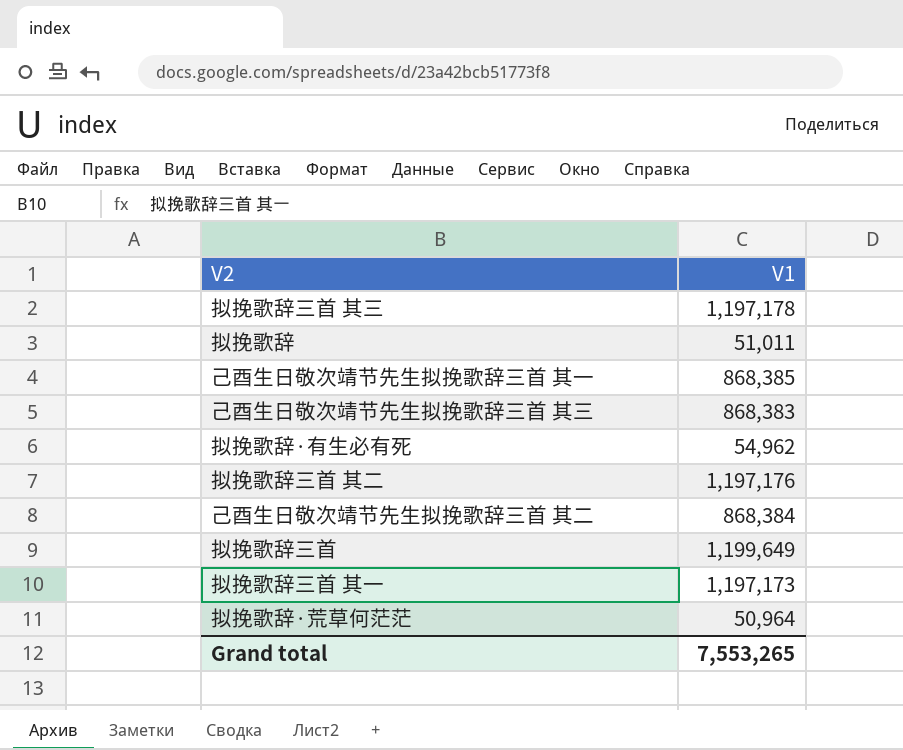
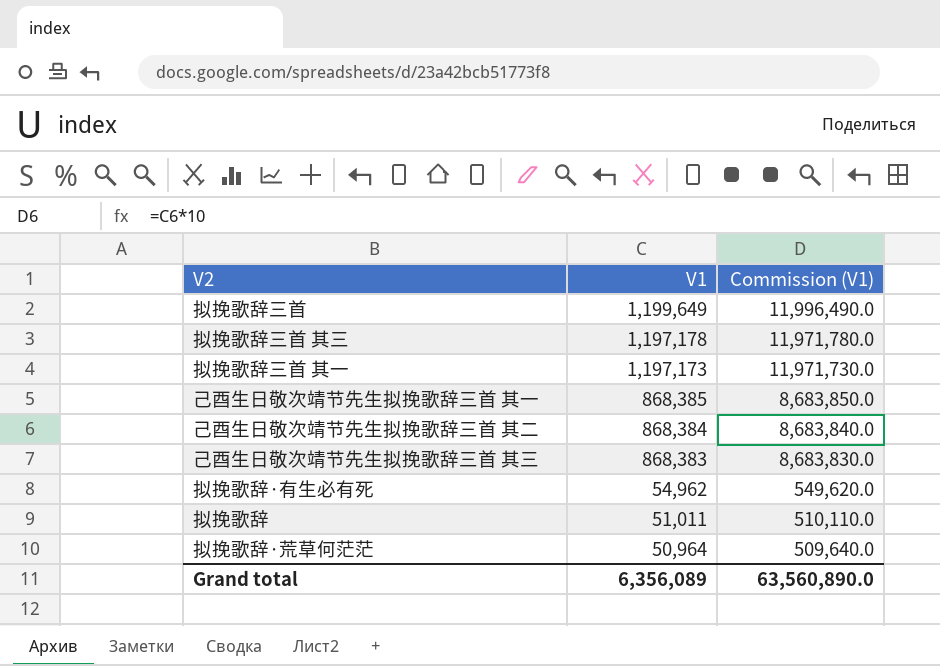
row order: none -> V1 descending
column Commission (V1) | formula: none -> [V1] * 10
row 拟挽歌辞三首 其二: 1,197,176 -> none
Grand total | V1: 7,553,265 -> 6,356,089

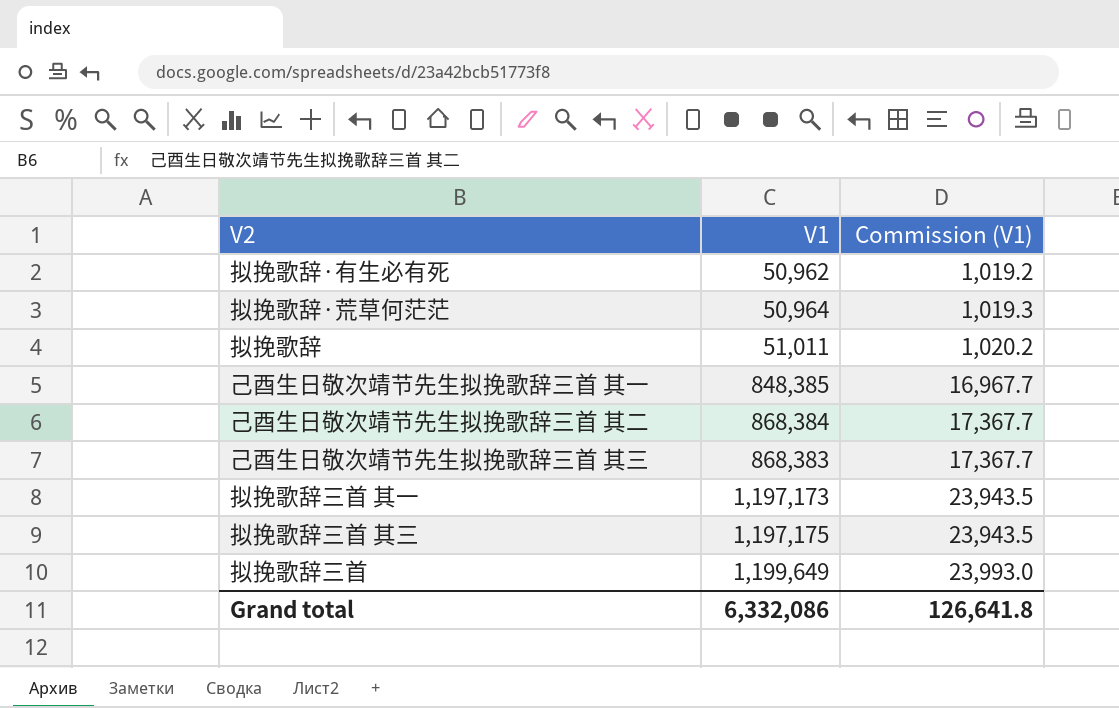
row order: V1 descending -> Commission (V1) ascending
column Commission (V1) | formula: [V1] * 10 -> [V1] * 0.02
拟挽歌辞·有生必有死 | V1: 54,962 -> 50,962
己酉生日敬次靖节先生拟挽歌辞三首 其一 | V1: 868,385 -> 848,385
拟挽歌辞三首 其三 | V1: 1,197,178 -> 1,197,175
Grand total | V1: 6,356,089 -> 6,332,086
Grand total | Commission (V1): 63,560,890.0 -> 126,641.8

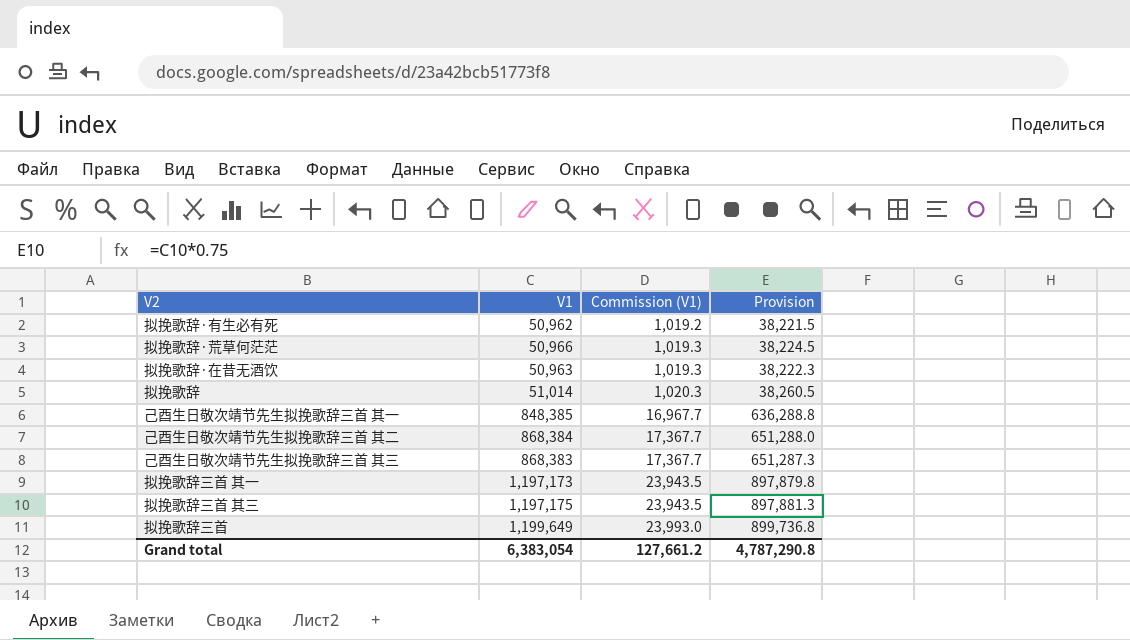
column Provision | formula: none -> [V1] * 0.75
拟挽歌辞·荒草何茫茫 | V1: 50,964 -> 50,966
row 拟挽歌辞·在昔无酒饮: none -> 50,963 | 1,019.3 | 38,222.3
拟挽歌辞 | V1: 51,011 -> 51,014
拟挽歌辞 | Commission (V1): 1,020.2 -> 1,020.3
Grand total | V1: 6,332,086 -> 6,383,054
Grand total | Commission (V1): 126,641.8 -> 127,661.2

